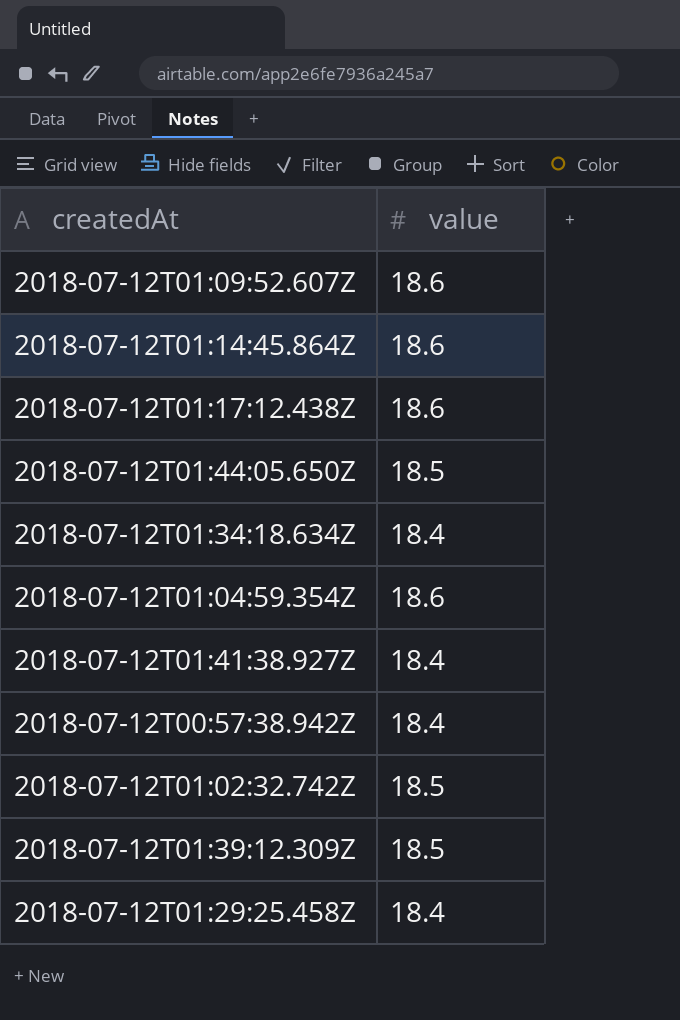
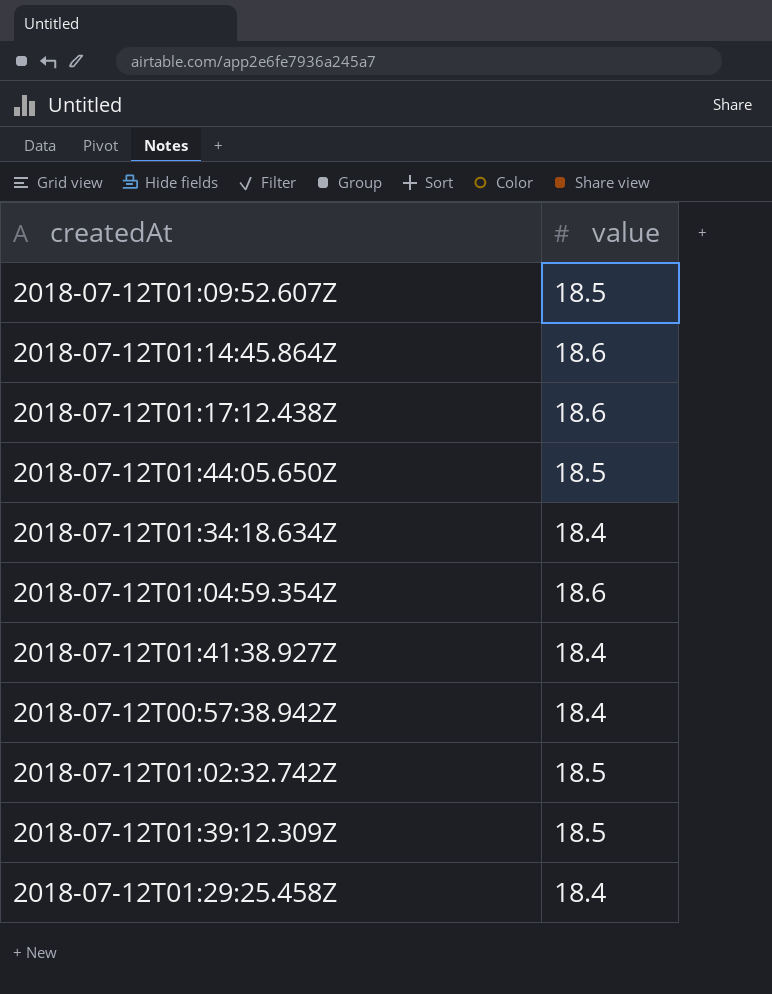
2018-07-12T01:09:52.607Z | value: 18.6 -> 18.5

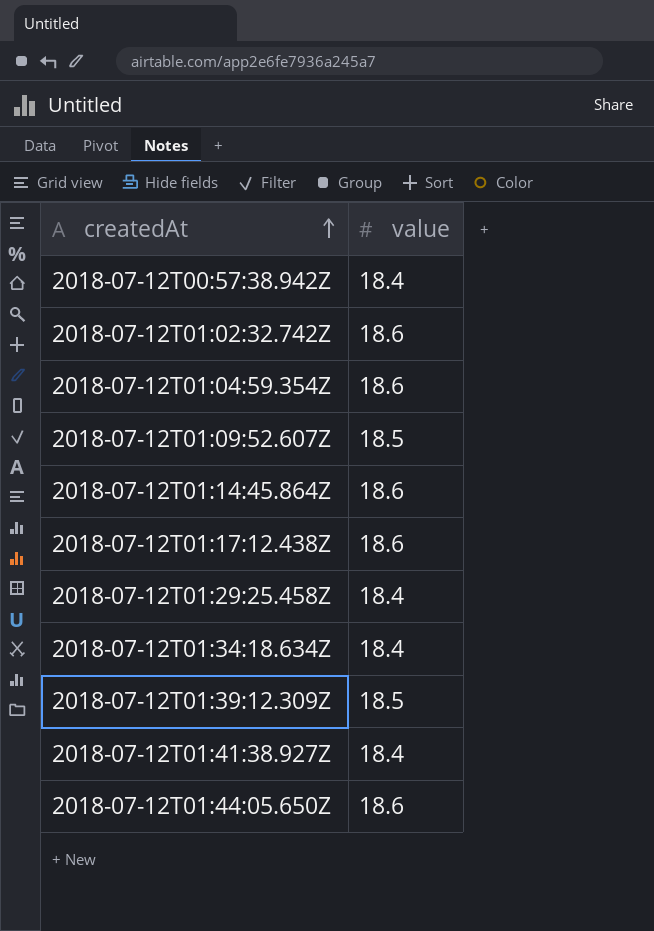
row order: none -> createdAt ascending
2018-07-12T01:02:32.742Z | value: 18.5 -> 18.6
2018-07-12T01:44:05.650Z | value: 18.5 -> 18.6

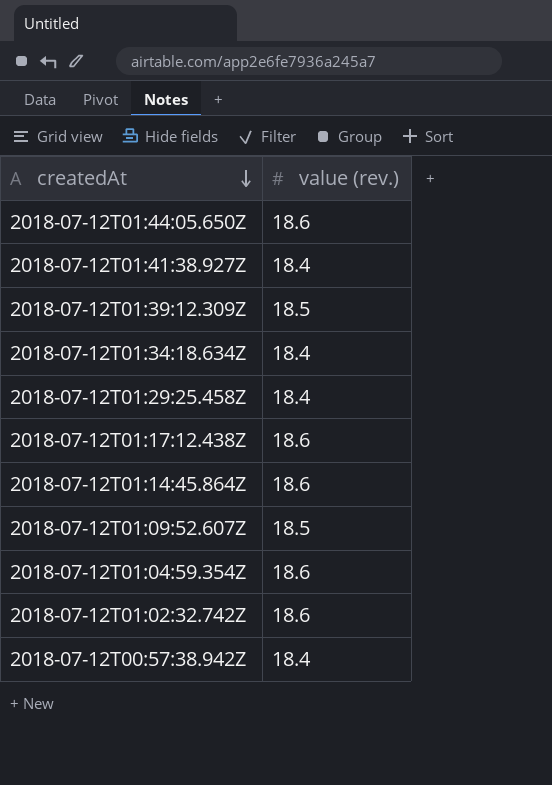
row order: createdAt ascending -> createdAt descending
column name: value -> value (rev.)

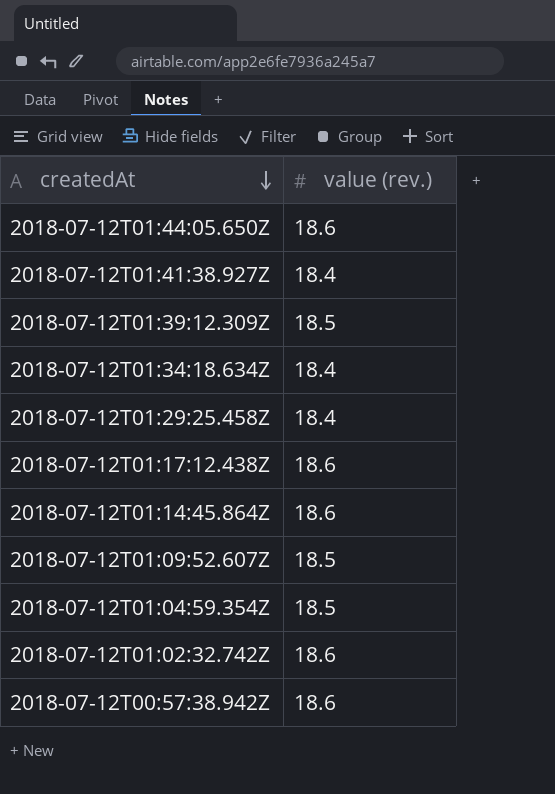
2018-07-12T01:04:59.354Z | value (rev.): 18.6 -> 18.5
2018-07-12T00:57:38.942Z | value (rev.): 18.4 -> 18.6

